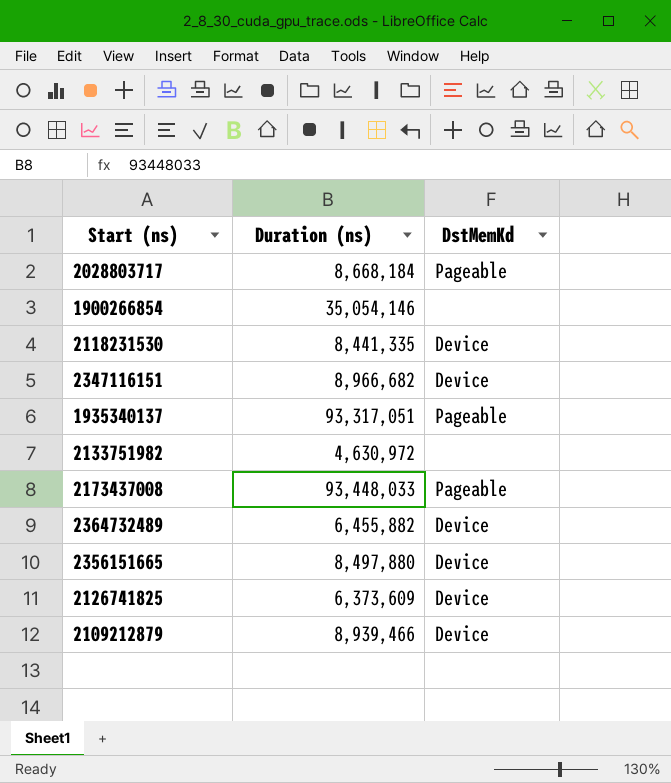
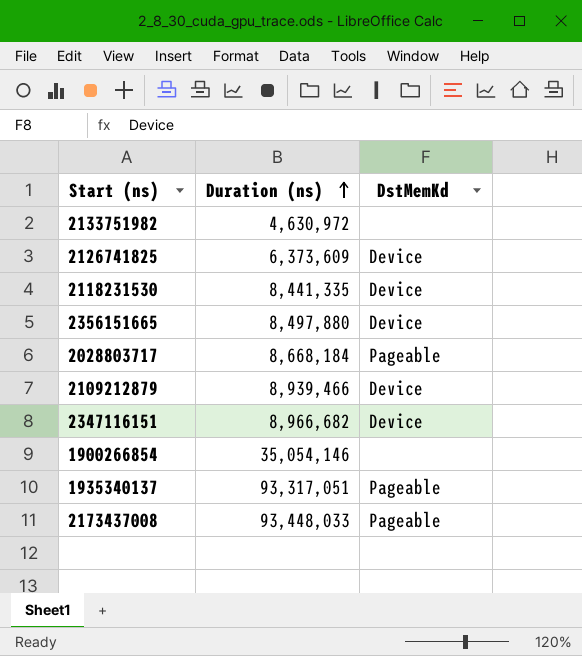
row order: none -> Duration (ns) ascending
row 2364732489: 6,455,882 | Device -> none

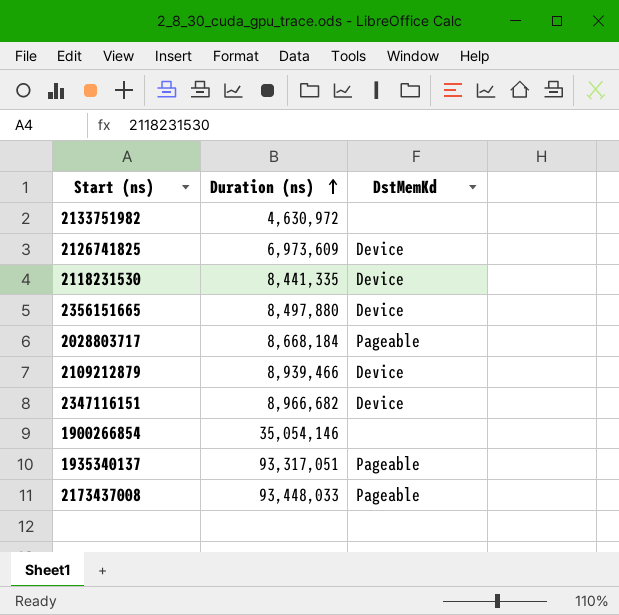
2126741825 | Duration (ns): 6,373,609 -> 6,973,609

